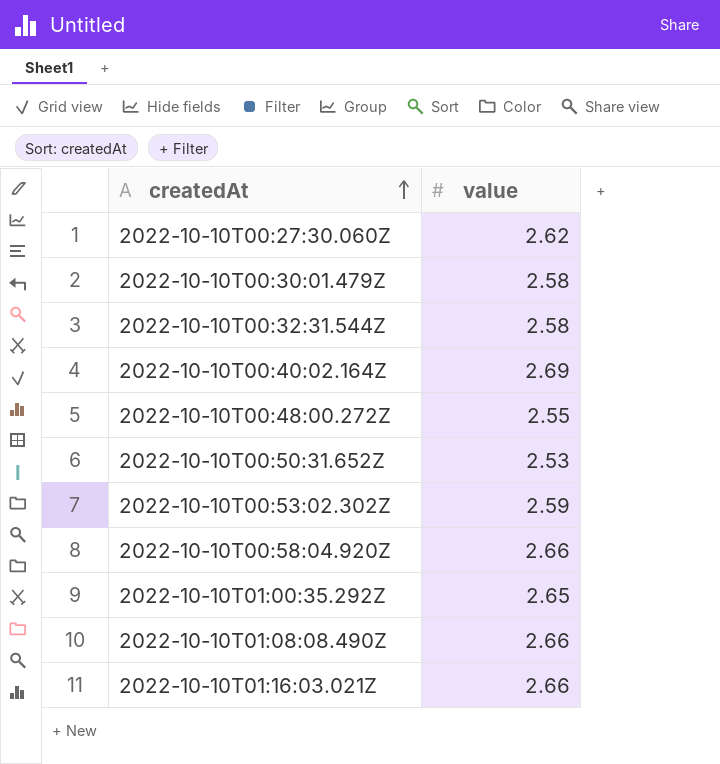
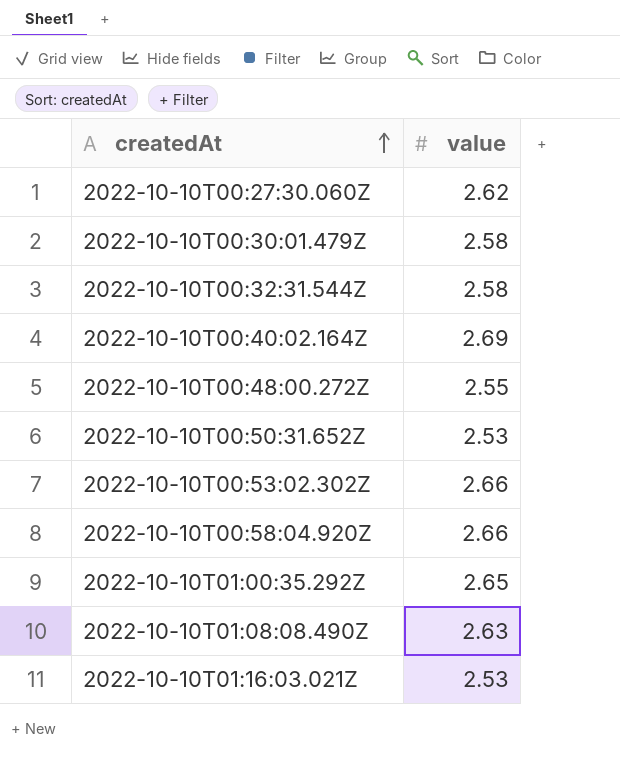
2022-10-10T00:53:02.302Z | value: 2.59 -> 2.66
2022-10-10T01:08:08.490Z | value: 2.66 -> 2.63
2022-10-10T01:16:03.021Z | value: 2.66 -> 2.53

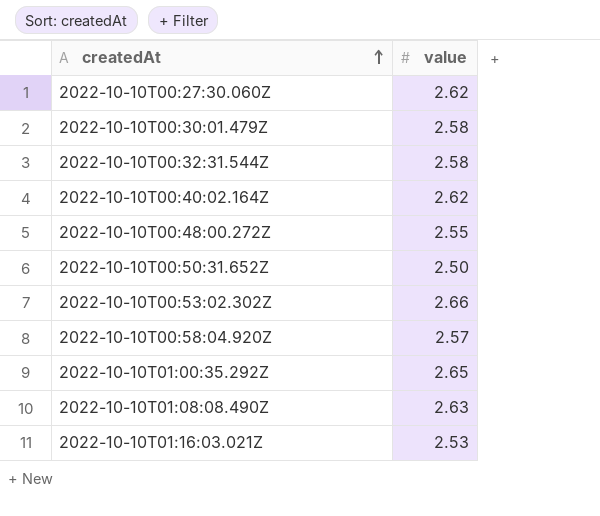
2022-10-10T00:40:02.164Z | value: 2.69 -> 2.62
2022-10-10T00:50:31.652Z | value: 2.53 -> 2.50
2022-10-10T00:58:04.920Z | value: 2.66 -> 2.57

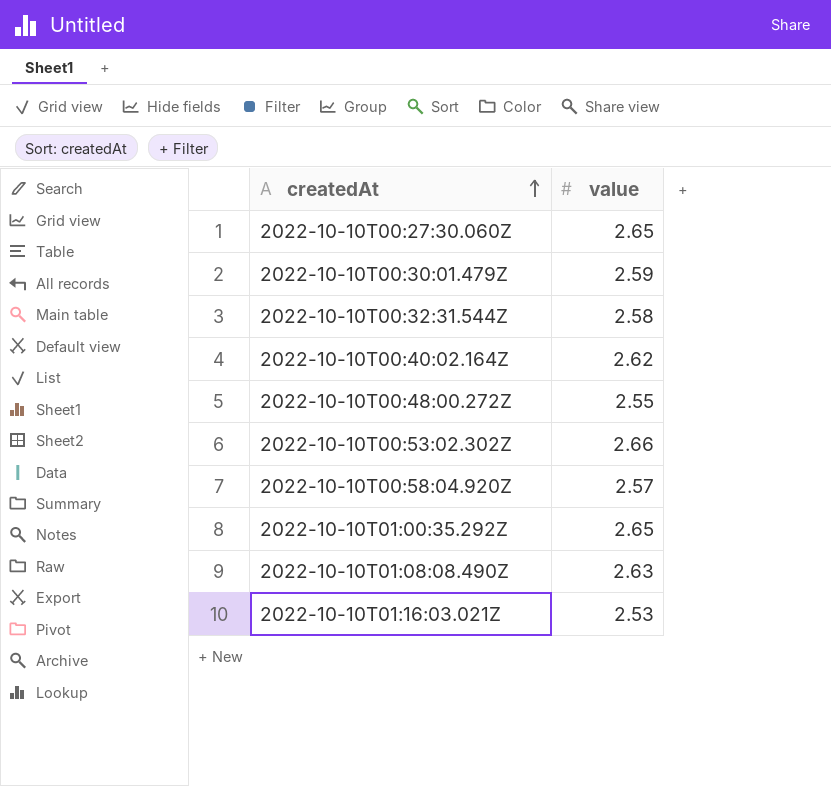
row 2022-10-10T00:50:31.652Z: 2.50 -> none
2022-10-10T00:27:30.060Z | value: 2.62 -> 2.65
2022-10-10T00:30:01.479Z | value: 2.58 -> 2.59

